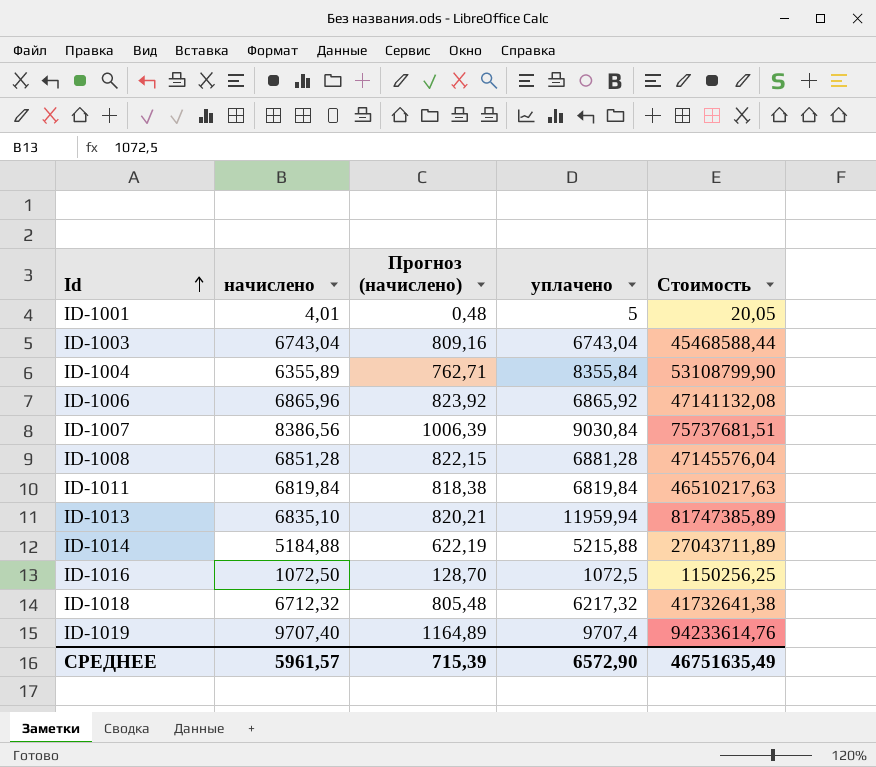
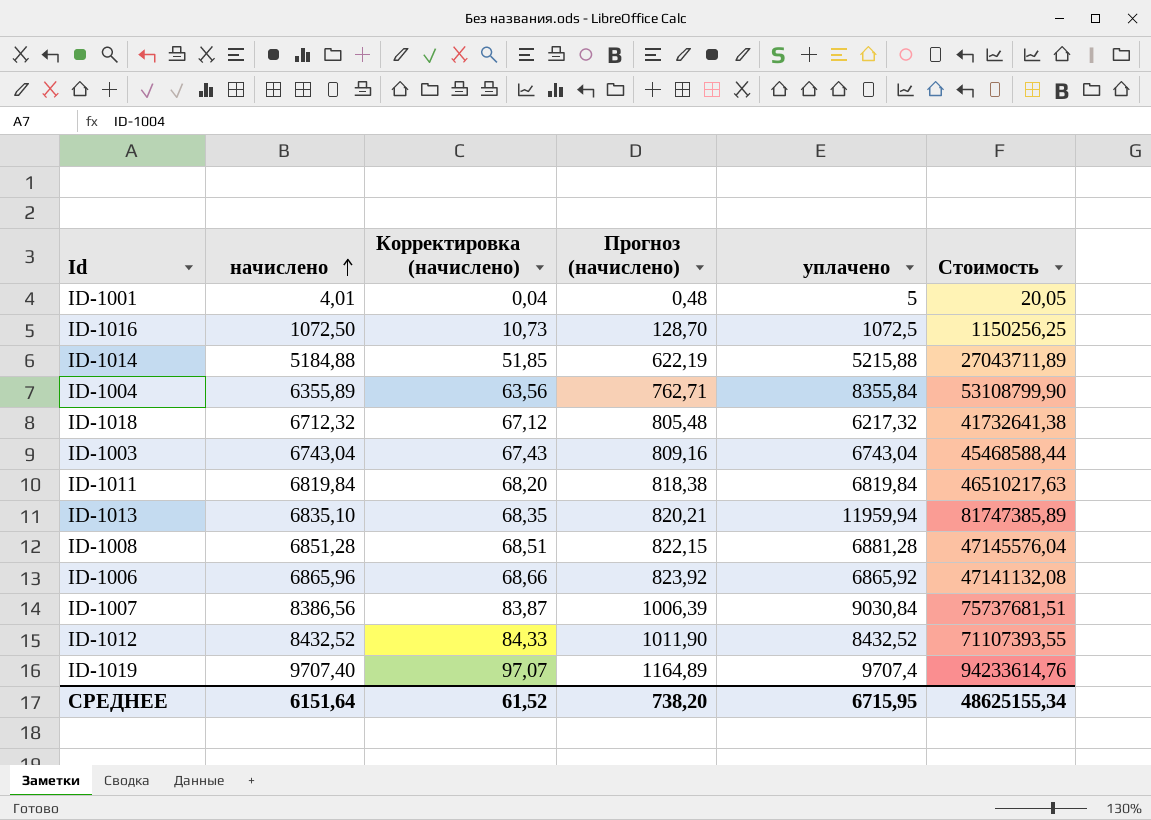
row order: Id ascending -> начислено ascending
column Корректировка (начислено) | formula: none -> [начислено] * 0,01
row ID-1012: none -> 8432,52 | 84,33 | 1011,90 | 8432,52 | 71107393,55
СРЕДНЕЕ | начислено: 5961,57 -> 6151,64
СРЕДНЕЕ | Прогноз (начислено): 715,39 -> 738,20
СРЕДНЕЕ | уплачено: 6572,90 -> 6715,95
СРЕДНЕЕ | Стоимость: 46751635,49 -> 48625155,34

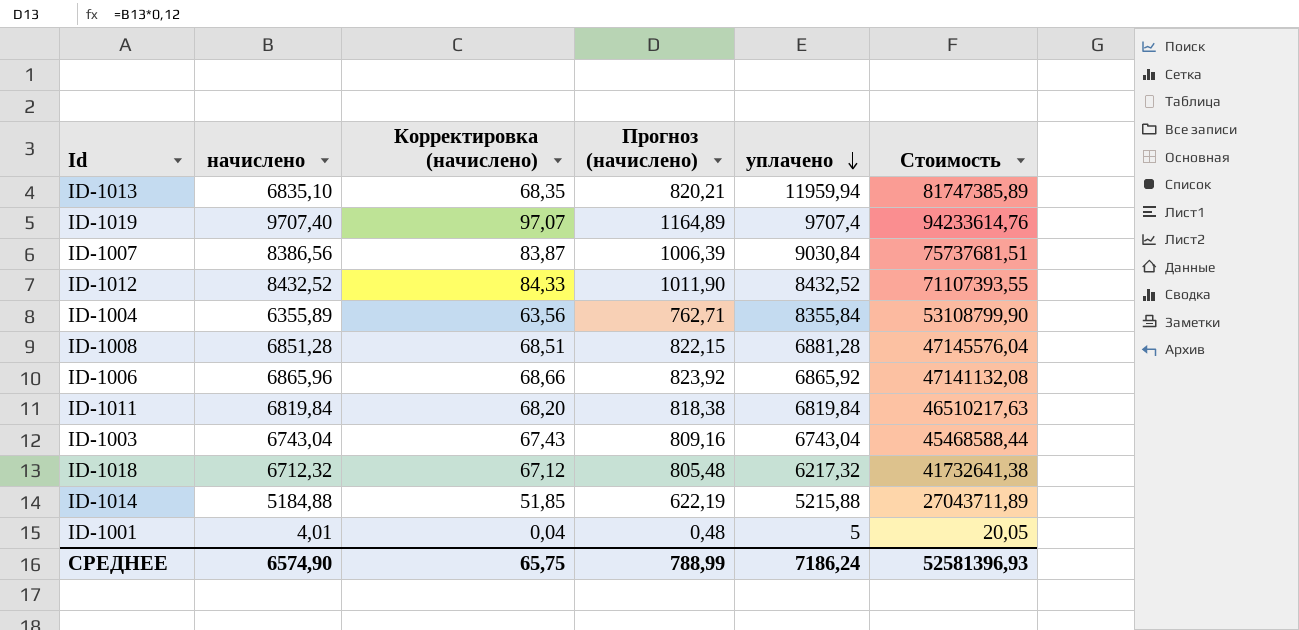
row order: начислено ascending -> уплачено descending
row ID-1016: 1072,50 | 10,73 | 128,70 | 1072,5 | 1150256,25 -> none
СРЕДНЕЕ | начислено: 6151,64 -> 6574,90
СРЕДНЕЕ | Корректировка (начислено): 61,52 -> 65,75
СРЕДНЕЕ | Прогноз (начислено): 738,20 -> 788,99
СРЕДНЕЕ | уплачено: 6715,95 -> 7186,24
СРЕДНЕЕ | Стоимость: 48625155,34 -> 52581396,93

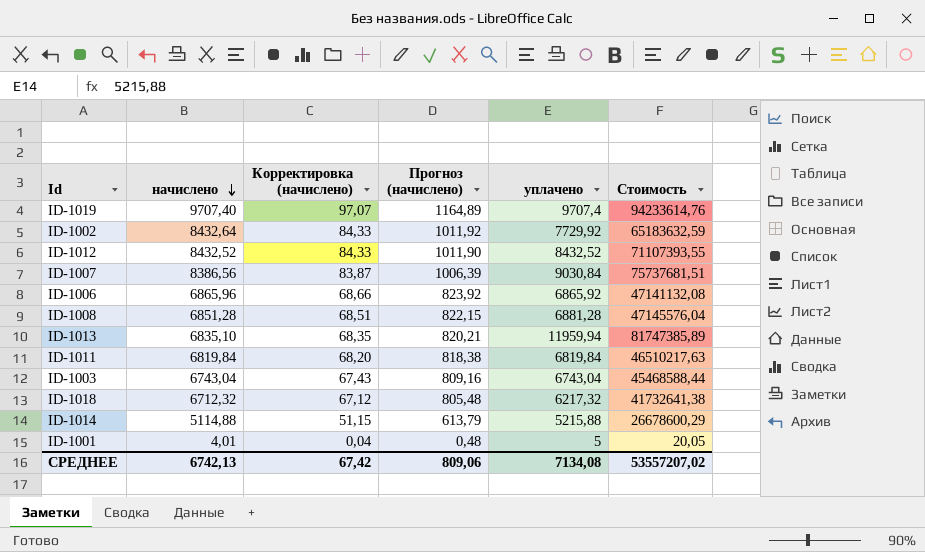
row order: уплачено descending -> начислено descending
row ID-1004: 6355,89 | 63,56 | 762,71 | 8355,84 | 53108799,90 -> none
row ID-1002: none -> 8432,64 | 84,33 | 1011,92 | 7729,92 | 65183632,59
ID-1014 | начислено: 5184,88 -> 5114,88
ID-1014 | Корректировка (начислено): 51,85 -> 51,15
ID-1014 | Прогноз (начислено): 622,19 -> 613,79
ID-1014 | Стоимость: 27043711,89 -> 26678600,29
СРЕДНЕЕ | начислено: 6574,90 -> 6742,13
СРЕДНЕЕ | Корректировка (начислено): 65,75 -> 67,42
СРЕДНЕЕ | Прогноз (начислено): 788,99 -> 809,06
СРЕДНЕЕ | уплачено: 7186,24 -> 7134,08
СРЕДНЕЕ | Стоимость: 52581396,93 -> 53557207,02

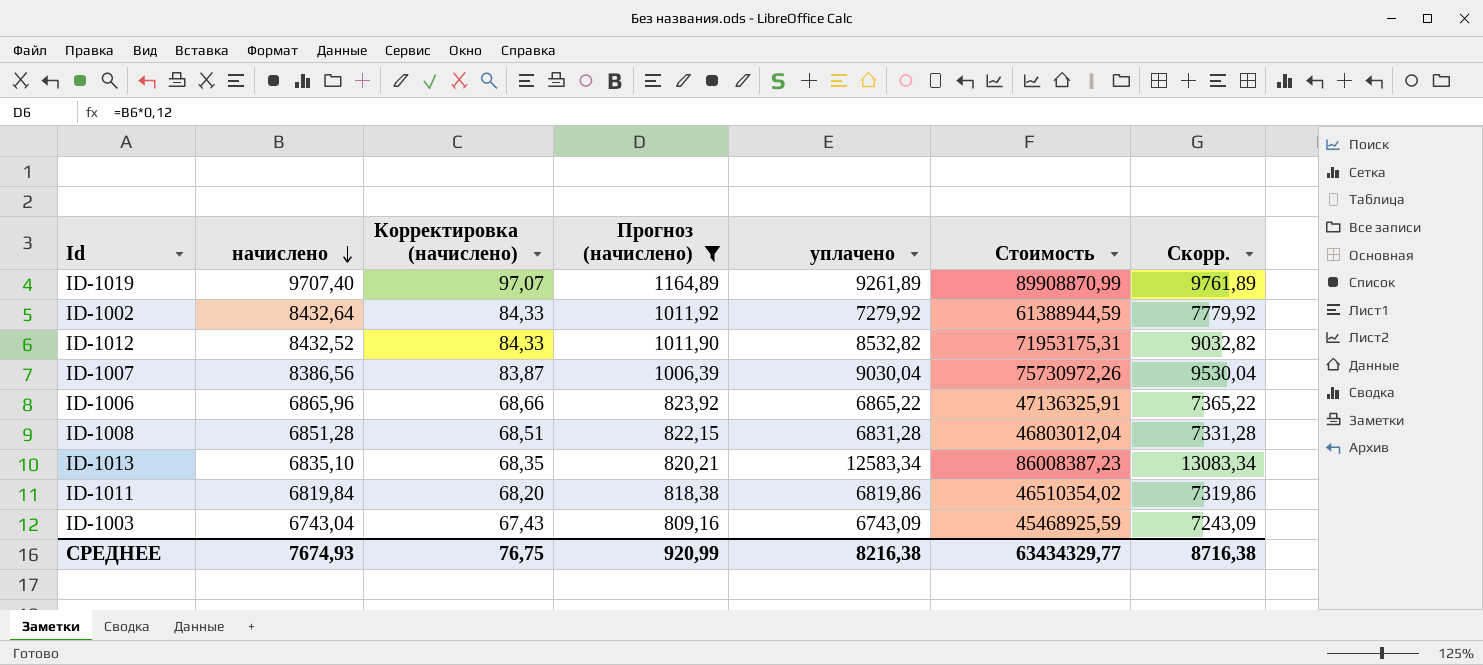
filter: none -> Прогноз (начислено) >= 809,16
column Скорр. | formula: none -> [уплачено] + 500
ID-1019 | уплачено: 9707,4 -> 9261,89
ID-1019 | Стоимость: 94233614,76 -> 89908870,99
ID-1002 | уплачено: 7729,92 -> 7279,92
ID-1002 | Стоимость: 65183632,59 -> 61388944,59
ID-1012 | уплачено: 8432,52 -> 8532,82
ID-1012 | Стоимость: 71107393,55 -> 71953175,31
ID-1007 | уплачено: 9030,84 -> 9030,04
ID-1007 | Стоимость: 75737681,51 -> 75730972,26
ID-1006 | уплачено: 6865,92 -> 6865,22
ID-1006 | Стоимость: 47141132,08 -> 47136325,91
ID-1008 | уплачено: 6881,28 -> 6831,28
ID-1008 | Стоимость: 47145576,04 -> 46803012,04
ID-1013 | уплачено: 11959,94 -> 12583,34
ID-1013 | Стоимость: 81747385,89 -> 86008387,23
ID-1011 | уплачено: 6819,84 -> 6819,86
ID-1011 | Стоимость: 46510217,63 -> 46510354,02
ID-1003 | уплачено: 6743,04 -> 6743,09
ID-1003 | Стоимость: 45468588,44 -> 45468925,59
СРЕДНЕЕ | начислено: 6742,13 -> 7674,93
СРЕДНЕЕ | Корректировка (начислено): 67,42 -> 76,75
СРЕДНЕЕ | Прогноз (начислено): 809,06 -> 920,99
СРЕДНЕЕ | уплачено: 7134,08 -> 8216,38
СРЕДНЕЕ | Стоимость: 53557207,02 -> 63434329,77

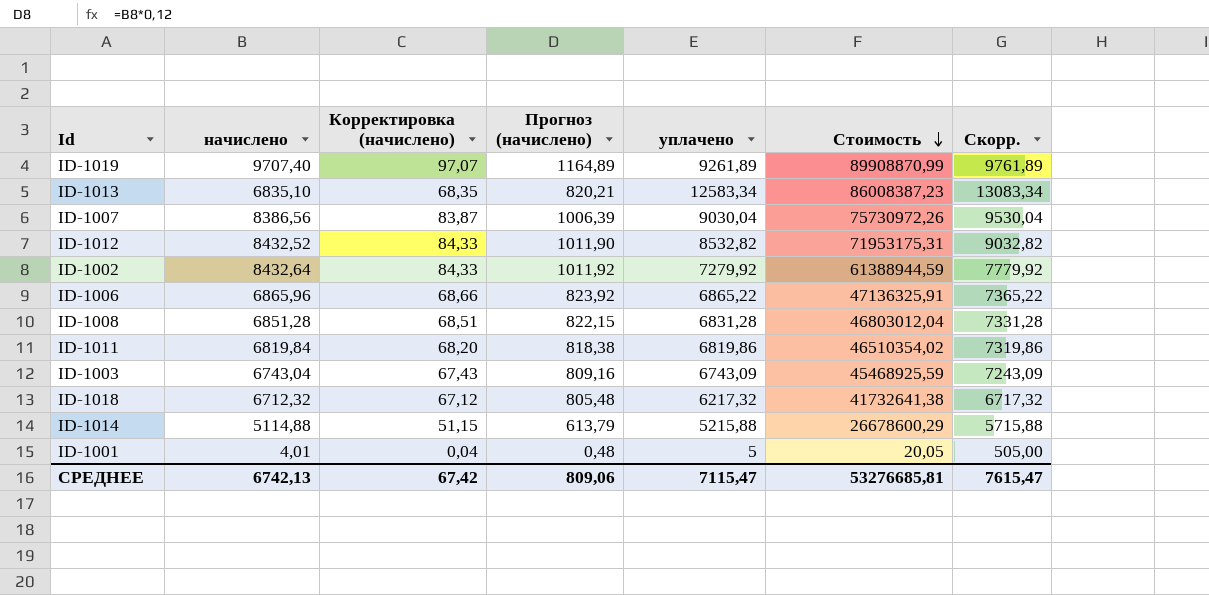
filter: Прогноз (начислено) >= 809,16 -> none
row order: начислено descending -> Стоимость descending
СРЕДНЕЕ | начислено: 7674,93 -> 6742,13
СРЕДНЕЕ | Корректировка (начислено): 76,75 -> 67,42
СРЕДНЕЕ | Прогноз (начислено): 920,99 -> 809,06
СРЕДНЕЕ | уплачено: 8216,38 -> 7115,47
СРЕДНЕЕ | Стоимость: 63434329,77 -> 53276685,81
СРЕДНЕЕ | Скорр.: 8716,38 -> 7615,47

